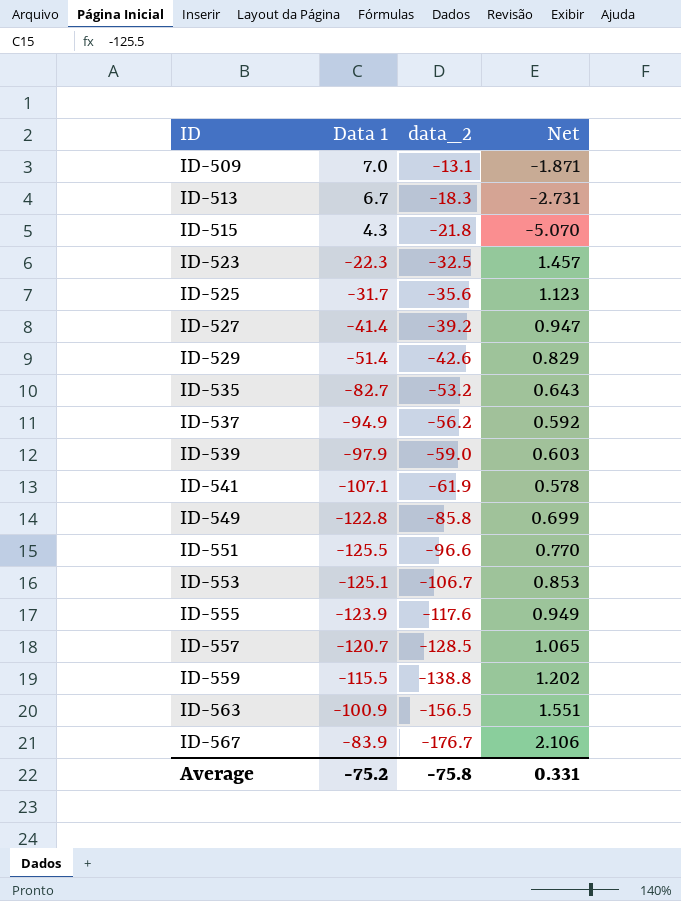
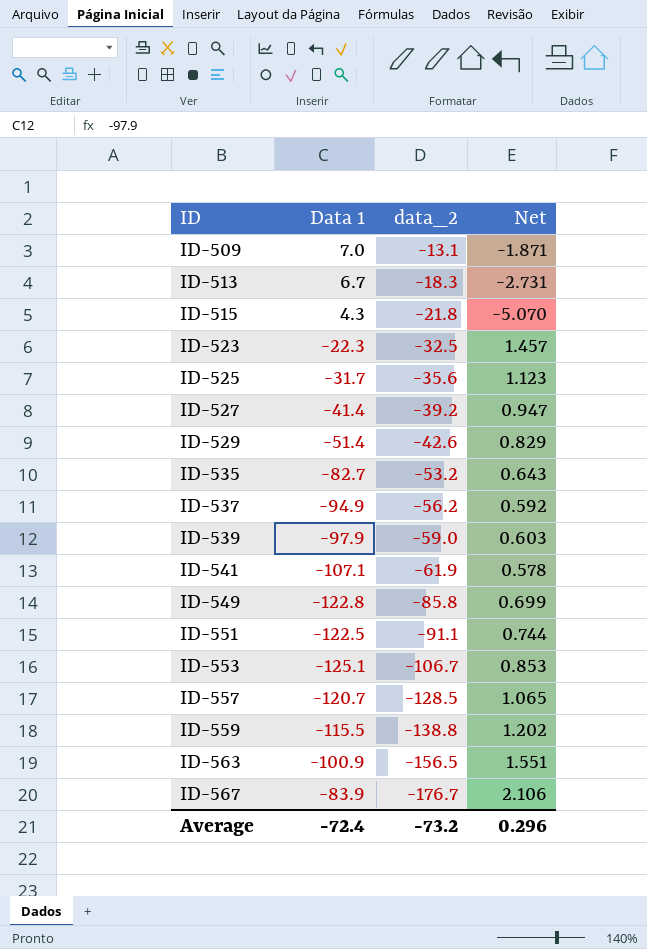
row ID-555: -123.9 | -117.6 | 0.949 -> none
ID-551 | Data 1: -125.5 -> -122.5
ID-551 | data_2: -96.6 -> -91.1
ID-551 | Net: 0.770 -> 0.744
Average | Data 1: -75.2 -> -72.4
Average | data_2: -75.8 -> -73.2
Average | Net: 0.331 -> 0.296

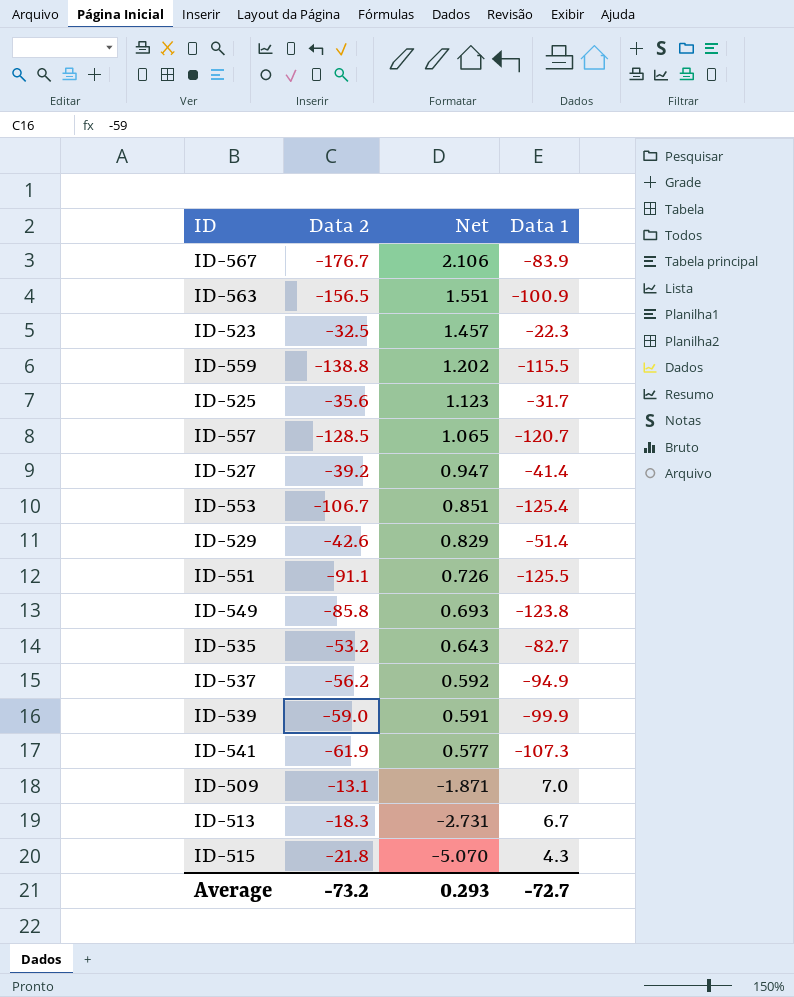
row order: ID ascending -> Net descending
column name: data_2 -> Data 2
column Data 1 | position: 2 -> 4
ID-553 | Net: 0.853 -> 0.851
ID-553 | Data 1: -125.1 -> -125.4
ID-551 | Net: 0.744 -> 0.726
ID-551 | Data 1: -122.5 -> -125.5
ID-549 | Net: 0.699 -> 0.693
ID-549 | Data 1: -122.8 -> -123.8
ID-539 | Net: 0.603 -> 0.591
ID-539 | Data 1: -97.9 -> -99.9
ID-541 | Net: 0.578 -> 0.577
ID-541 | Data 1: -107.1 -> -107.3
Average | Net: 0.296 -> 0.293
Average | Data 1: -72.4 -> -72.7

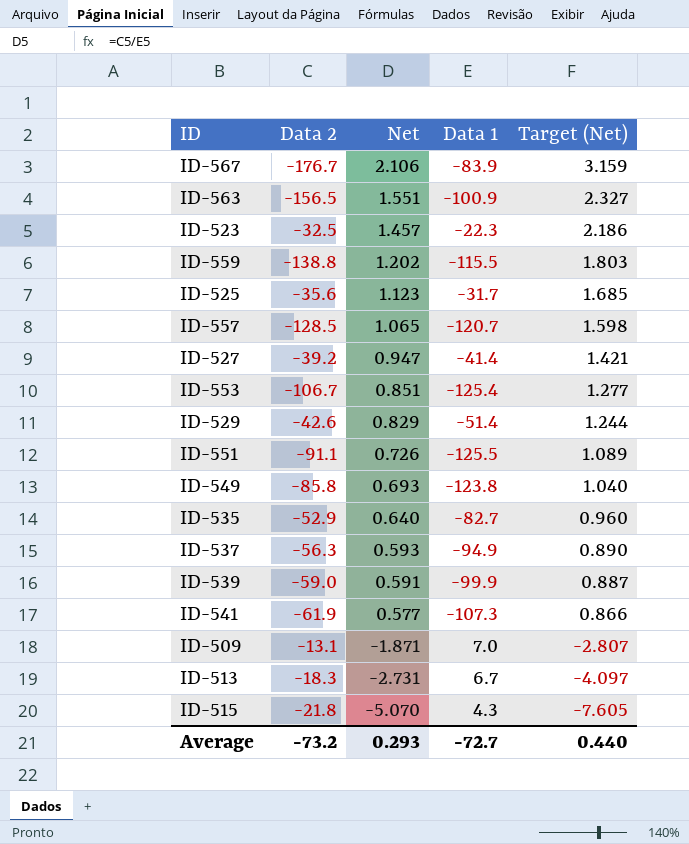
column Target (Net) | formula: none -> [Net] * 1.5
ID-535 | Data 2: -53.2 -> -52.9
ID-535 | Net: 0.643 -> 0.640
ID-537 | Data 2: -56.2 -> -56.3
ID-537 | Net: 0.592 -> 0.593

